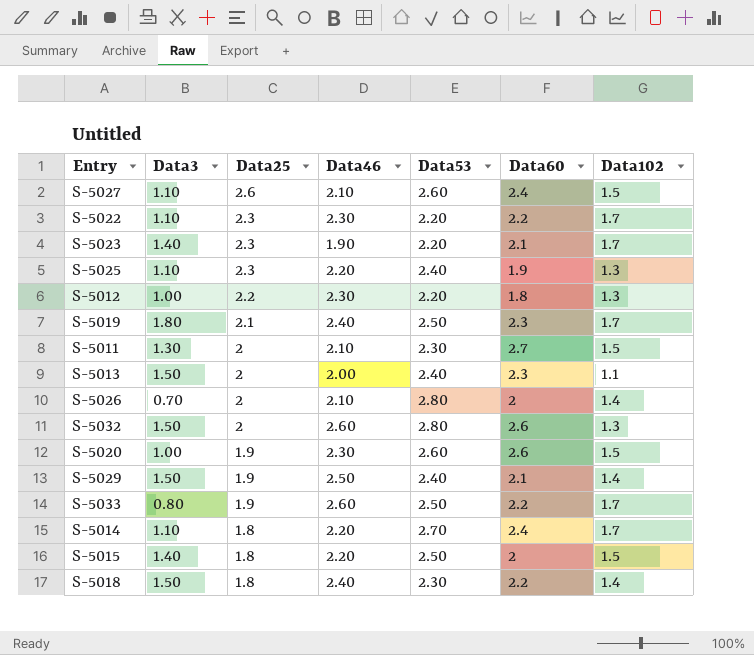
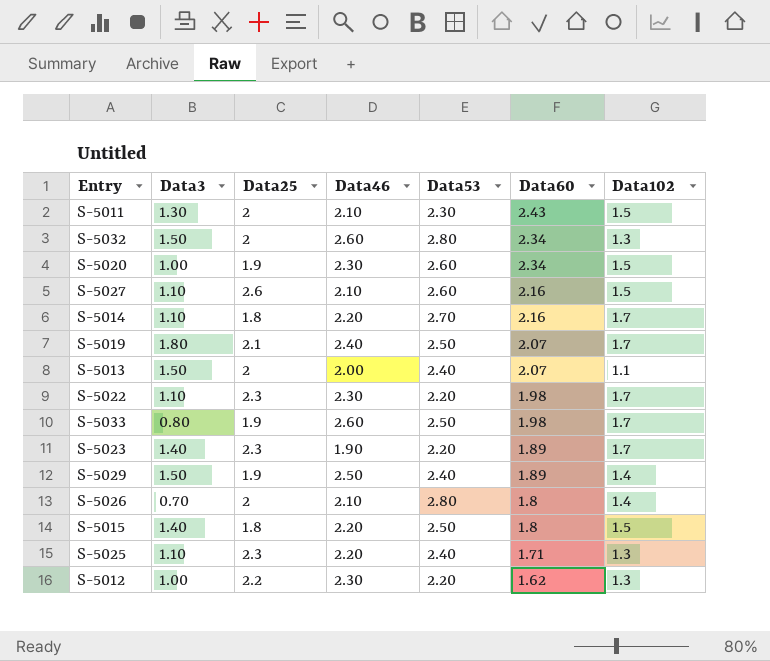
row order: Data25 descending -> Data60 descending
row S-5018: 1.50 | 1.8 | 2.40 | 2.30 | 2.2 | 1.4 -> none
S-5011 | Data60: 2.7 -> 2.43
S-5032 | Data60: 2.6 -> 2.34
S-5020 | Data60: 2.6 -> 2.34
S-5027 | Data60: 2.4 -> 2.16
S-5014 | Data60: 2.4 -> 2.16
S-5019 | Data60: 2.3 -> 2.07
S-5013 | Data60: 2.3 -> 2.07
S-5022 | Data60: 2.2 -> 1.98
S-5033 | Data60: 2.2 -> 1.98
S-5023 | Data60: 2.1 -> 1.89
S-5029 | Data60: 2.1 -> 1.89
S-5026 | Data60: 2 -> 1.8
S-5015 | Data60: 2 -> 1.8
S-5025 | Data60: 1.9 -> 1.71
S-5012 | Data60: 1.8 -> 1.62

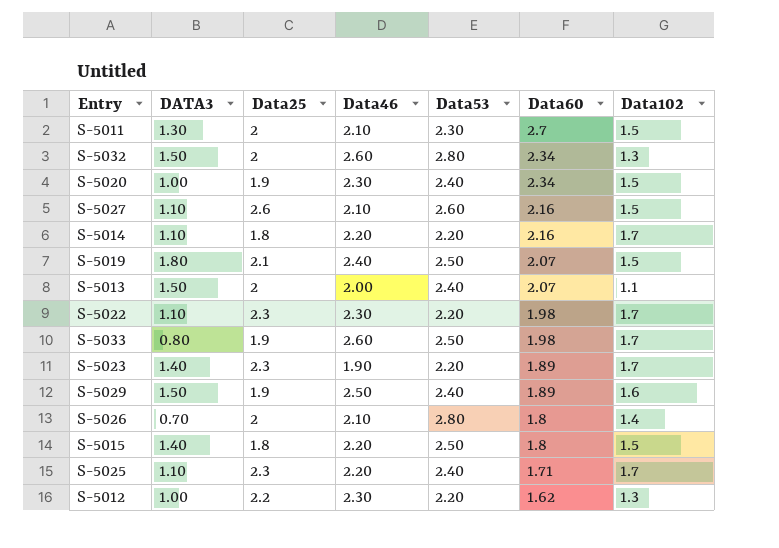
column name: Data3 -> DATA3
S-5011 | Data60: 2.43 -> 2.7
S-5020 | Data53: 2.60 -> 2.40
S-5014 | Data53: 2.70 -> 2.20
S-5019 | Data102: 1.7 -> 1.5
S-5029 | Data102: 1.4 -> 1.6
S-5025 | Data102: 1.3 -> 1.7

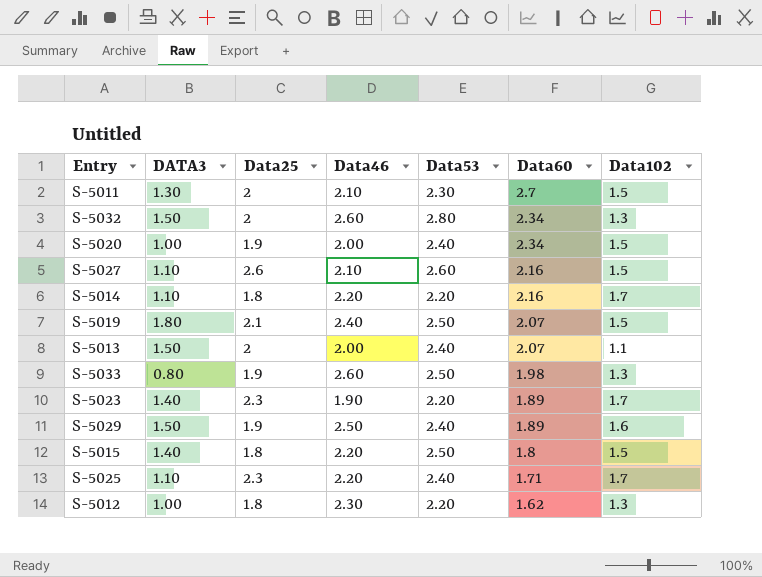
row S-5022: 1.10 | 2.3 | 2.30 | 2.20 | 1.98 | 1.7 -> none
row S-5026: 0.70 | 2 | 2.10 | 2.80 | 1.8 | 1.4 -> none
S-5020 | Data46: 2.30 -> 2.00
S-5033 | Data102: 1.7 -> 1.3
S-5012 | Data25: 2.2 -> 1.8

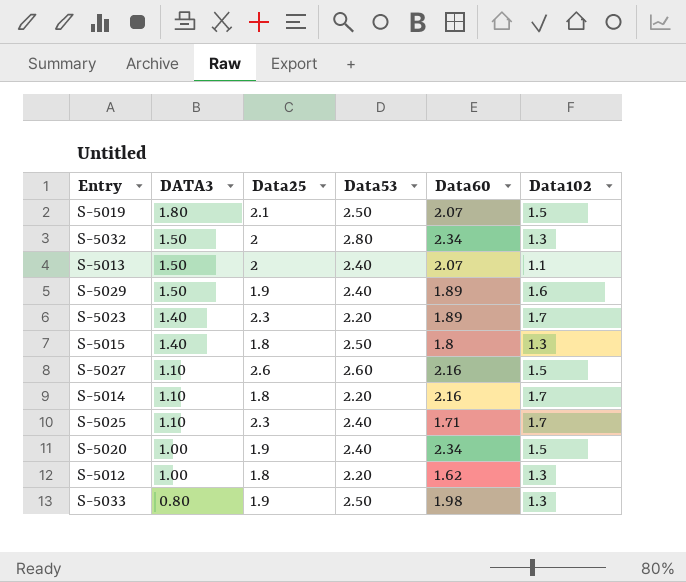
row order: Data60 descending -> DATA3 descending
column Data46 | position: 4 -> none
row S-5011: 1.30 | 2 | 2.10 | 2.30 | 2.7 | 1.5 -> none
S-5015 | Data102: 1.5 -> 1.3

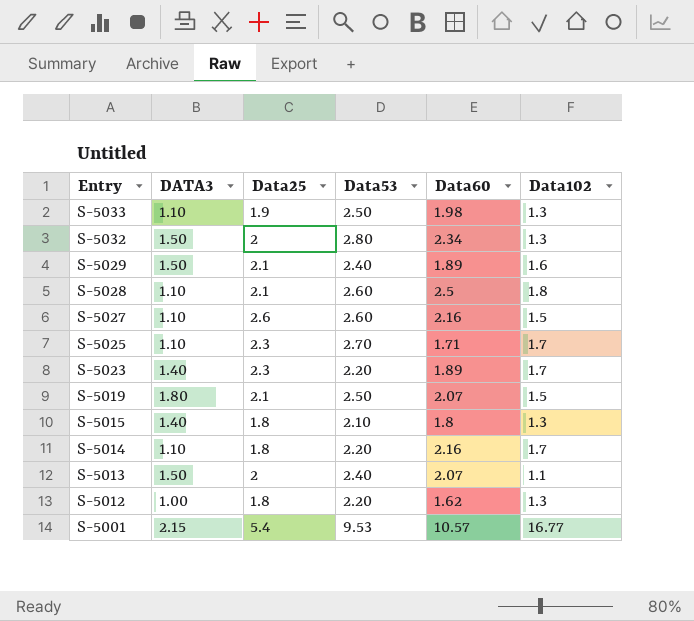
row order: DATA3 descending -> Entry descending
row S-5020: 1.00 | 1.9 | 2.40 | 2.34 | 1.5 -> none
S-5033 | DATA3: 0.80 -> 1.10
S-5029 | Data25: 1.9 -> 2.1
row S-5028: none -> 1.10 | 2.1 | 2.60 | 2.5 | 1.8
S-5025 | Data53: 2.40 -> 2.70
S-5015 | Data53: 2.50 -> 2.10
row S-5001: none -> 2.15 | 5.4 | 9.53 | 10.57 | 16.77

